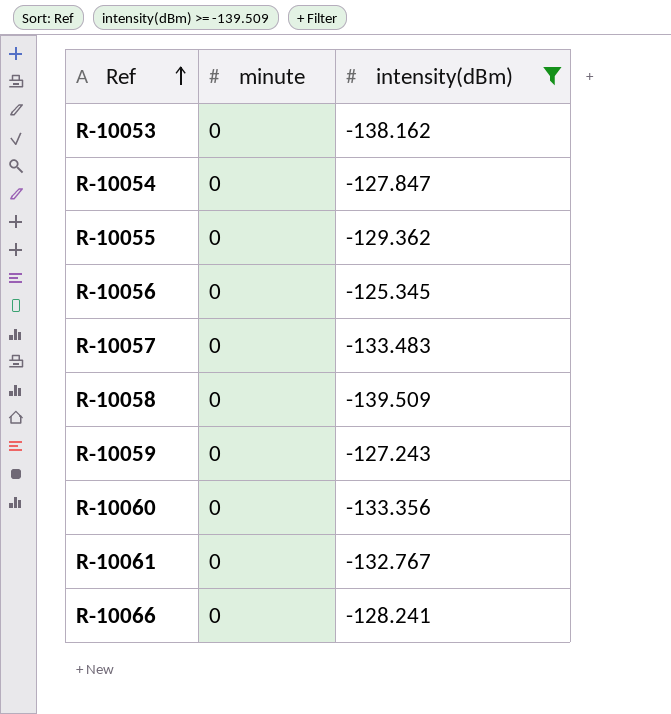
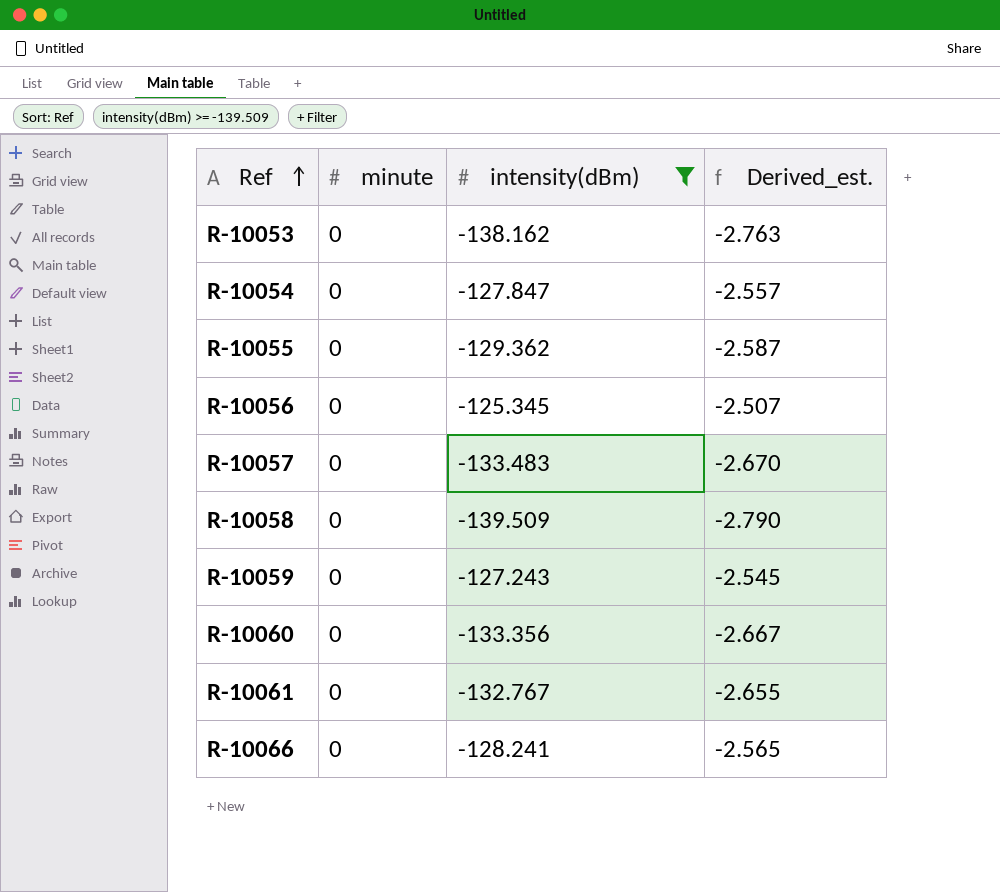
column Derived_est. | formula: none -> [intensity(dBm)] * 0.02

